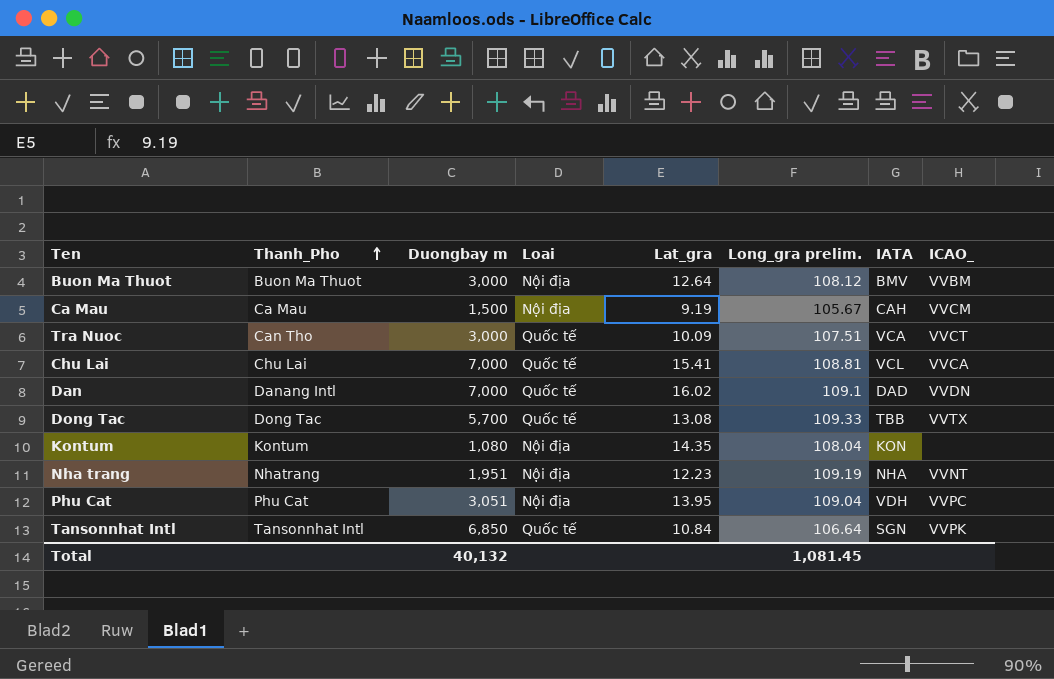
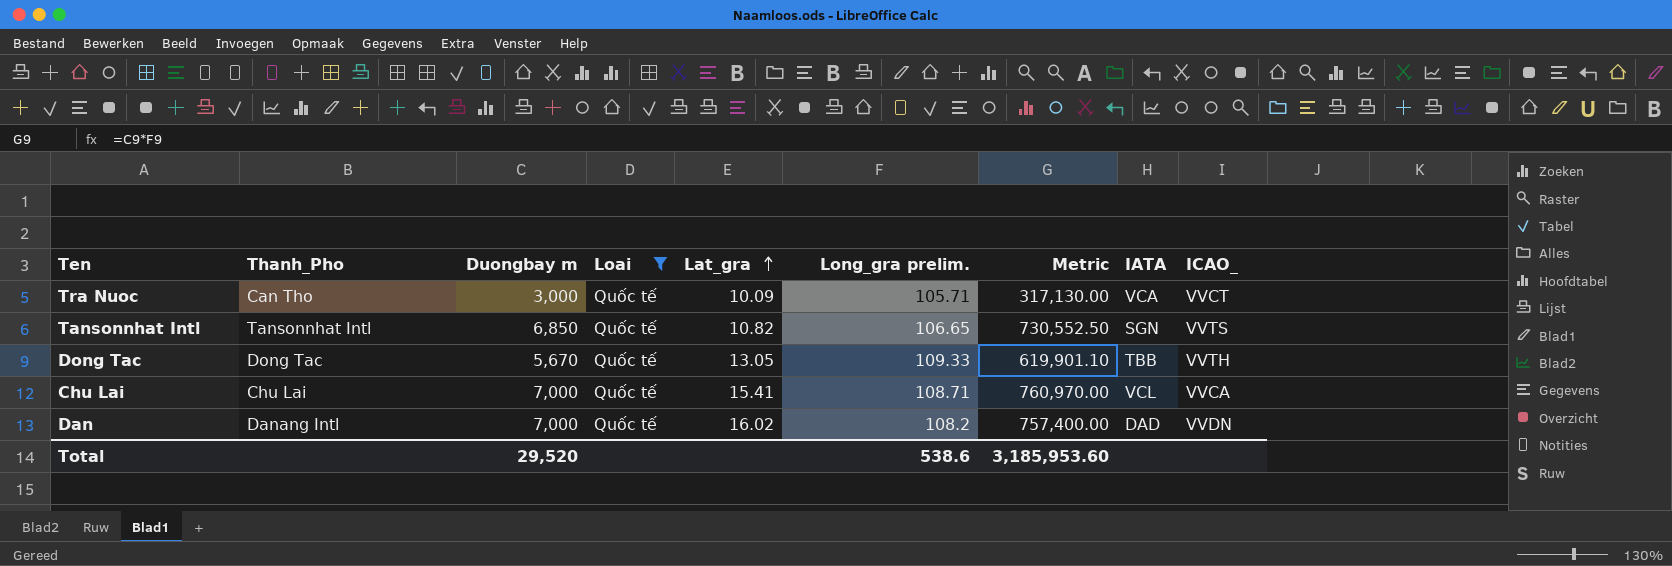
filter: none -> Loai = Quốc tế
row order: Thanh_Pho ascending -> Lat_gra ascending
column Metric | formula: none -> [Duongbay m] * [Long_gra prelim.]
Tra Nuoc | Long_gra prelim.: 107.51 -> 105.71
Tansonnhat Intl | Lat_gra: 10.84 -> 10.82
Tansonnhat Intl | Long_gra prelim.: 106.64 -> 106.65
Tansonnhat Intl | ICAO_: VVPK -> VVTS
Dong Tac | Duongbay m: 5,700 -> 5,670
Dong Tac | Lat_gra: 13.08 -> 13.05
Dong Tac | ICAO_: VVTX -> VVTH
Chu Lai | Long_gra prelim.: 108.81 -> 108.71
Dan | Long_gra prelim.: 109.1 -> 108.2
Total | Duongbay m: 40,132 -> 29,520
Total | Long_gra prelim.: 1,081.45 -> 538.6

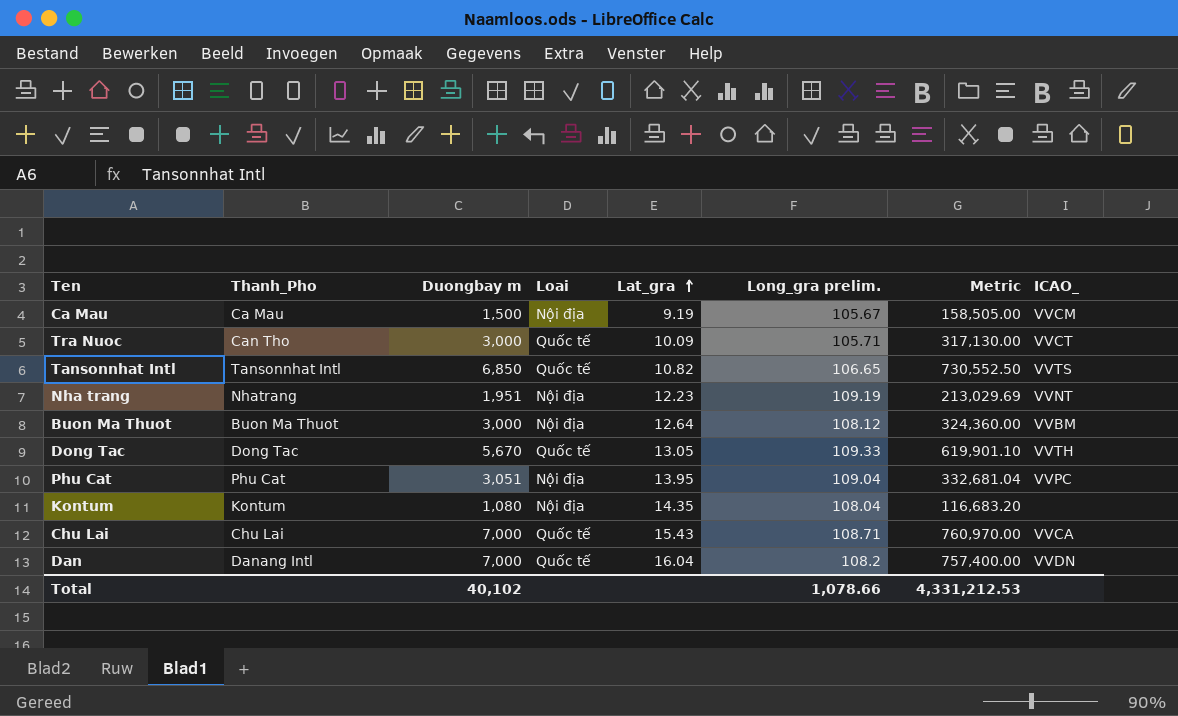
filter: Loai = Quốc tế -> none
column IATA | position: 8 -> none
Chu Lai | Lat_gra: 15.41 -> 15.43
Dan | Lat_gra: 16.02 -> 16.04
Total | Duongbay m: 29,520 -> 40,102
Total | Long_gra prelim.: 538.6 -> 1,078.66
Total | Metric: 3,185,953.60 -> 4,331,212.53

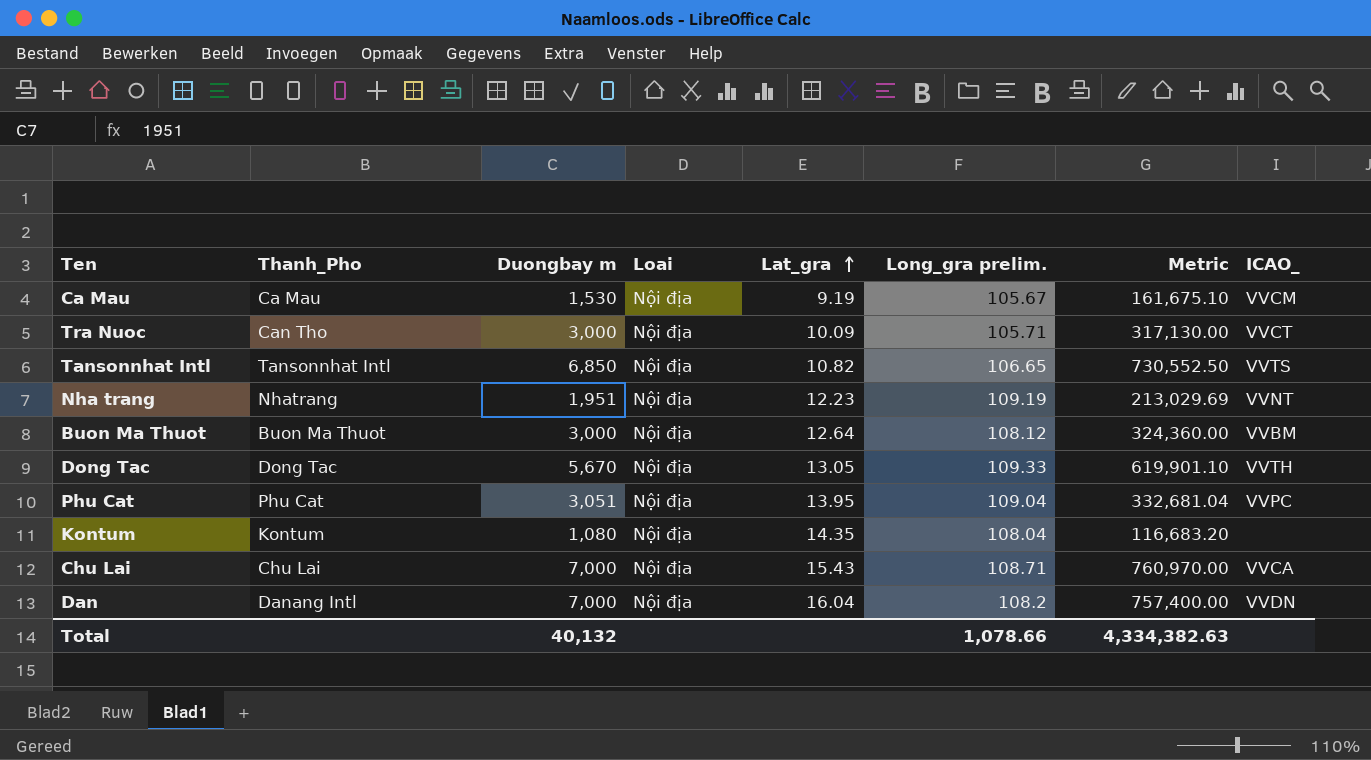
Ca Mau | Duongbay m: 1,500 -> 1,530
Ca Mau | Metric: 158,505.00 -> 161,675.10
Tra Nuoc | Loai: Quốc tế -> Nội địa
Tansonnhat Intl | Loai: Quốc tế -> Nội địa
Dong Tac | Loai: Quốc tế -> Nội địa
Chu Lai | Loai: Quốc tế -> Nội địa
Dan | Loai: Quốc tế -> Nội địa
Total | Duongbay m: 40,102 -> 40,132
Total | Metric: 4,331,212.53 -> 4,334,382.63

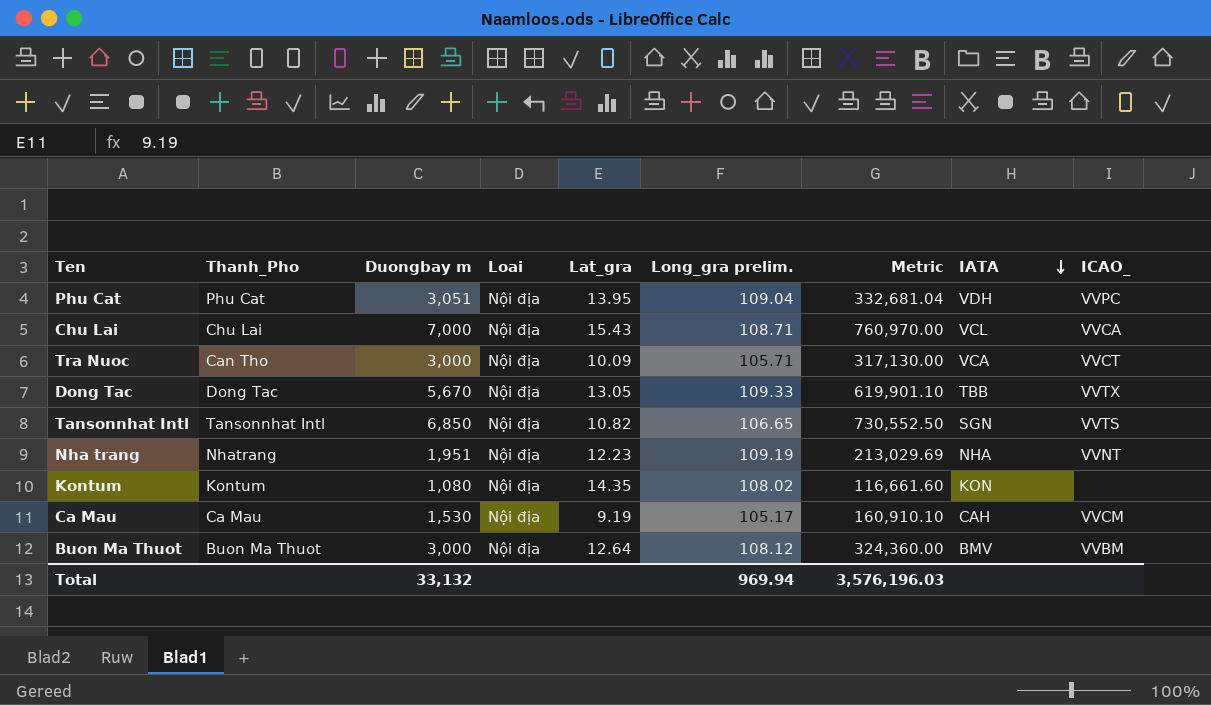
row order: Lat_gra ascending -> IATA descending
column IATA | position: none -> 8
row Dan: Danang Intl | 7,000 | Nội địa | 16.04 | 108.2 | 757,400.00 | VVDN -> none
Dong Tac | ICAO_: VVTH -> VVTX
Kontum | Long_gra prelim.: 108.04 -> 108.02
Kontum | Metric: 116,683.20 -> 116,661.60
Ca Mau | Long_gra prelim.: 105.67 -> 105.17
Ca Mau | Metric: 161,675.10 -> 160,910.10
Total | Duongbay m: 40,132 -> 33,132
Total | Long_gra prelim.: 1,078.66 -> 969.94
Total | Metric: 4,334,382.63 -> 3,576,196.03

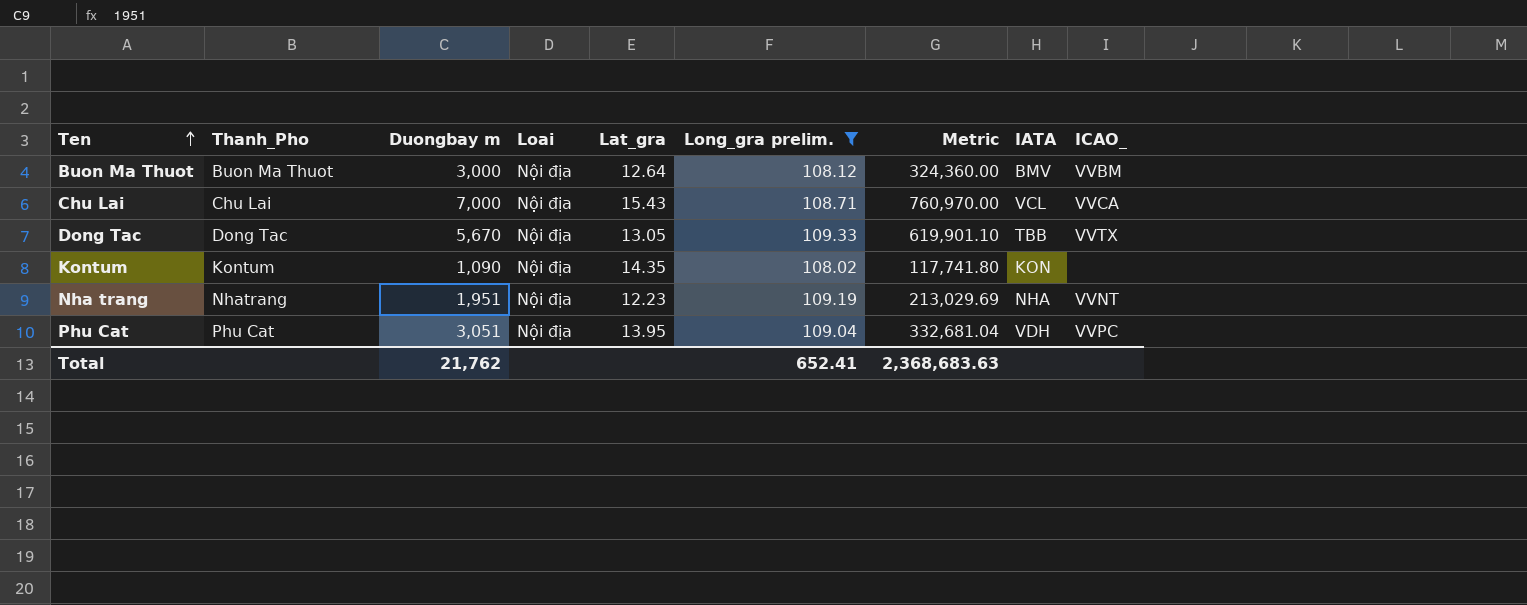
filter: none -> Long_gra prelim. >= 108.02
row order: IATA descending -> Ten ascending
Kontum | Duongbay m: 1,080 -> 1,090
Kontum | Metric: 116,661.60 -> 117,741.80
Total | Duongbay m: 33,132 -> 21,762
Total | Long_gra prelim.: 969.94 -> 652.41
Total | Metric: 3,576,196.03 -> 2,368,683.63

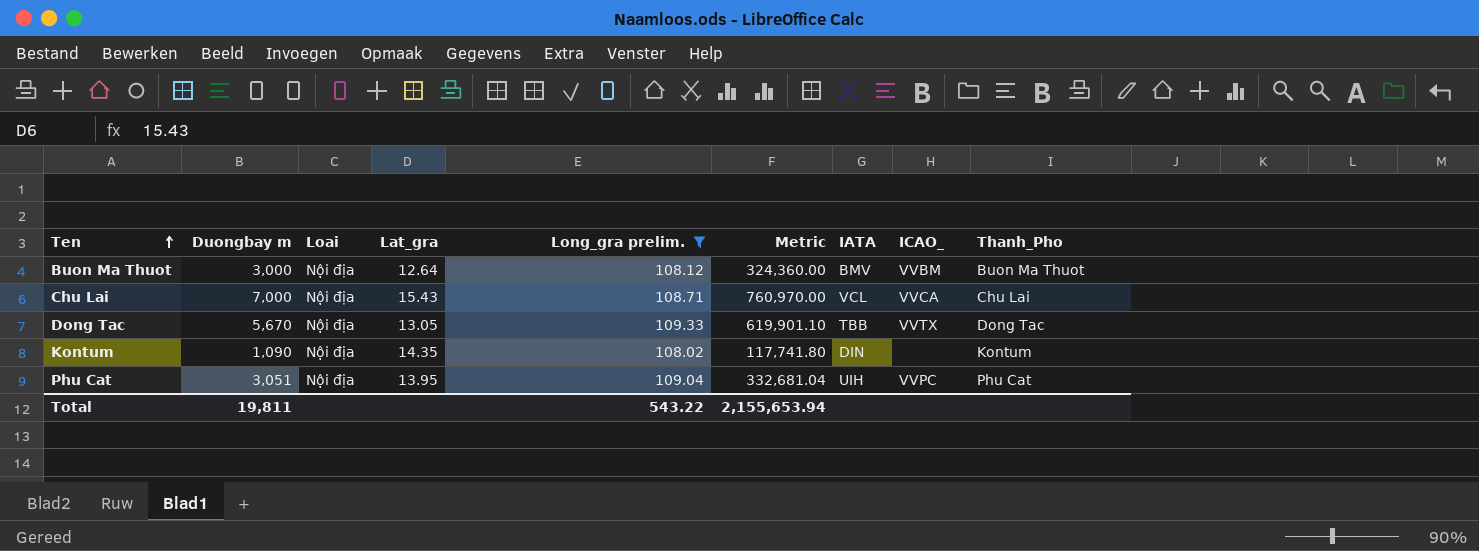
column Thanh_Pho | position: 2 -> 9
row Nha trang: Nhatrang | 1,951 | Nội địa | 12.23 | 109.19 | 213,029.69 | NHA | VVNT -> none
Kontum | IATA: KON -> DIN
Phu Cat | IATA: VDH -> UIH
Total | Duongbay m: 21,762 -> 19,811
Total | Long_gra prelim.: 652.41 -> 543.22
Total | Metric: 2,368,683.63 -> 2,155,653.94

